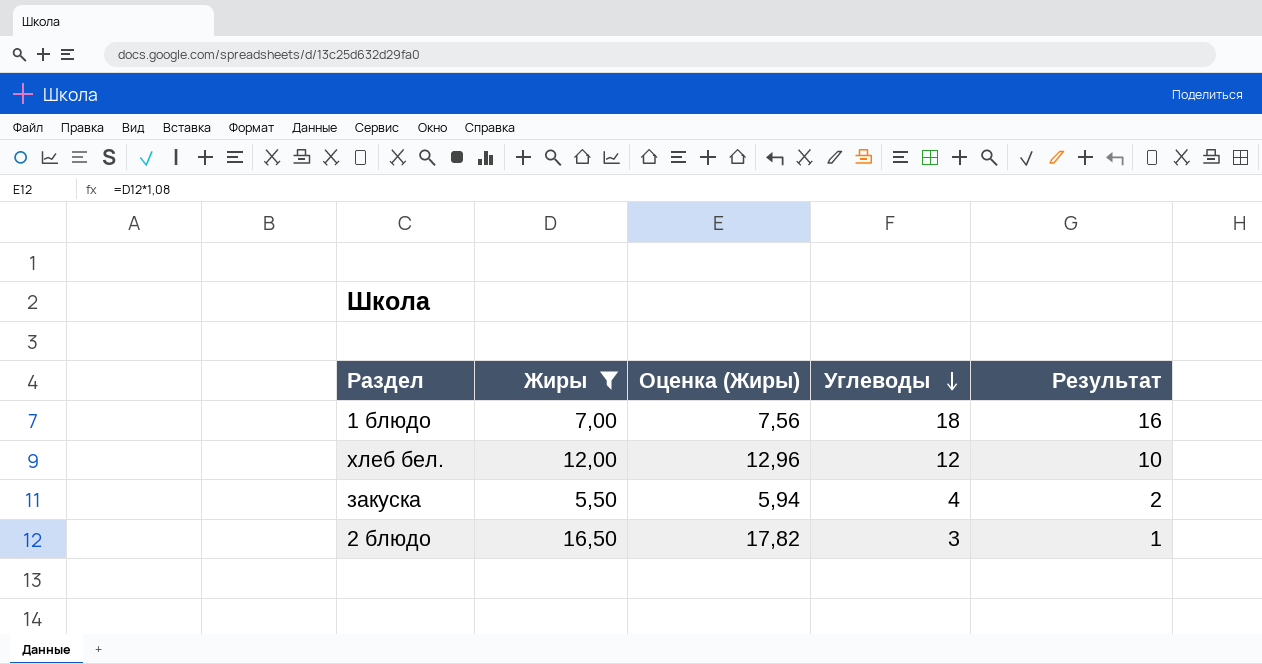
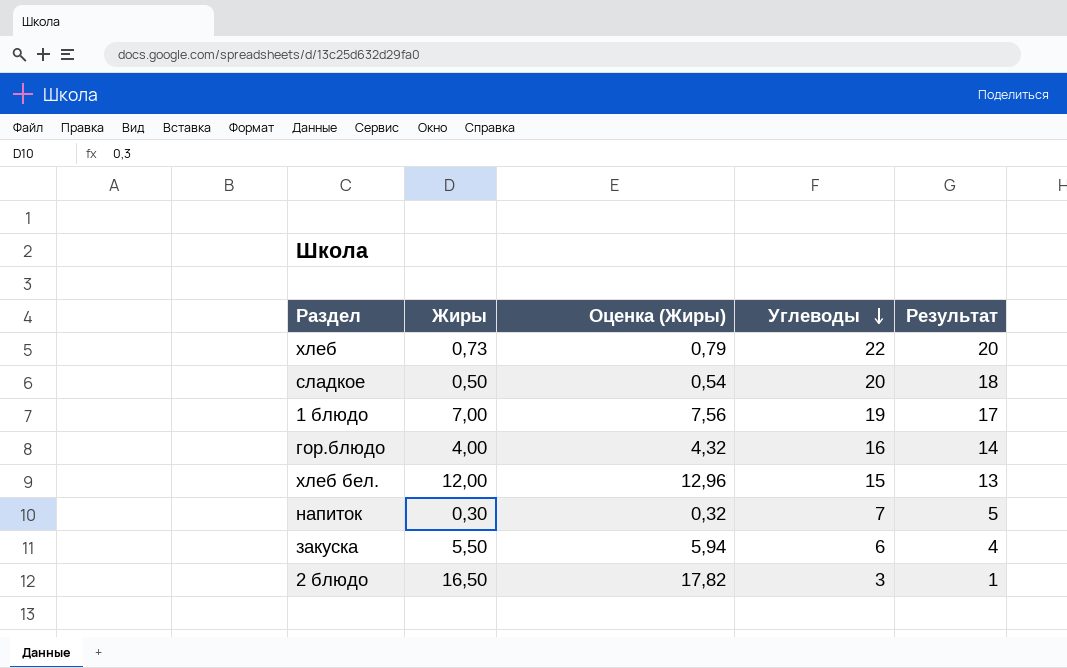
filter: Жиры >= 5,50 -> none
1 блюдо | Углеводы: 18 -> 19
1 блюдо | Результат: 16 -> 17
хлеб бел. | Углеводы: 12 -> 15
хлеб бел. | Результат: 10 -> 13
закуска | Углеводы: 4 -> 6
закуска | Результат: 2 -> 4

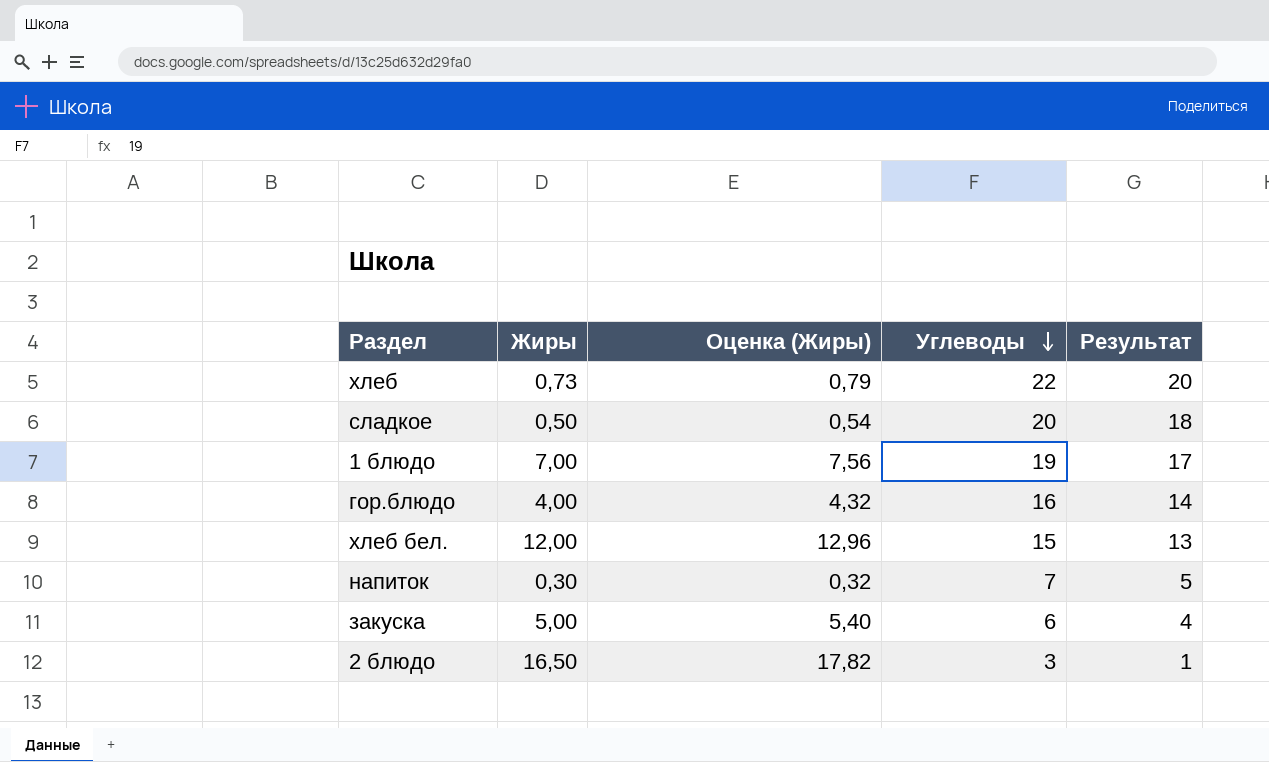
закуска | Жиры: 5,50 -> 5,00
закуска | Оценка (Жиры): 5,94 -> 5,40

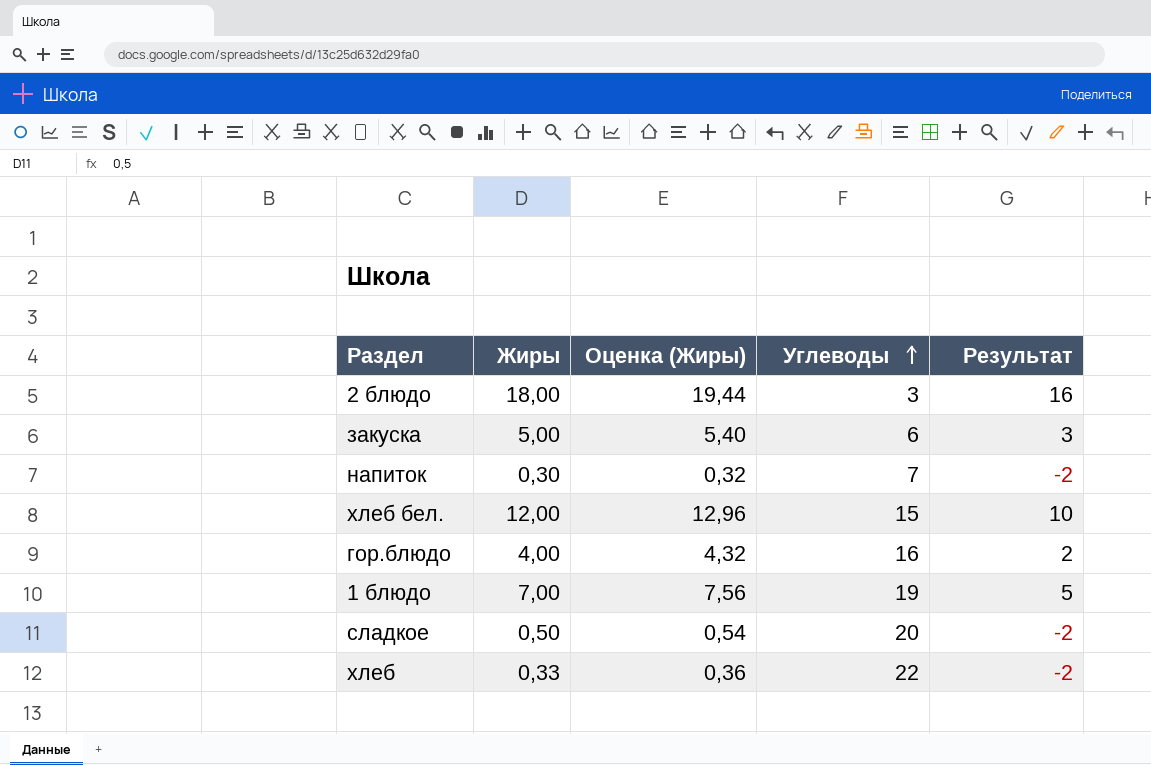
row order: Углеводы descending -> Углеводы ascending
column Результат | formula: [Углеводы] - 2 -> [Жиры] - 2
2 блюдо | Жиры: 16,50 -> 18,00
2 блюдо | Оценка (Жиры): 17,82 -> 19,44
хлеб | Жиры: 0,73 -> 0,33
хлеб | Оценка (Жиры): 0,79 -> 0,36

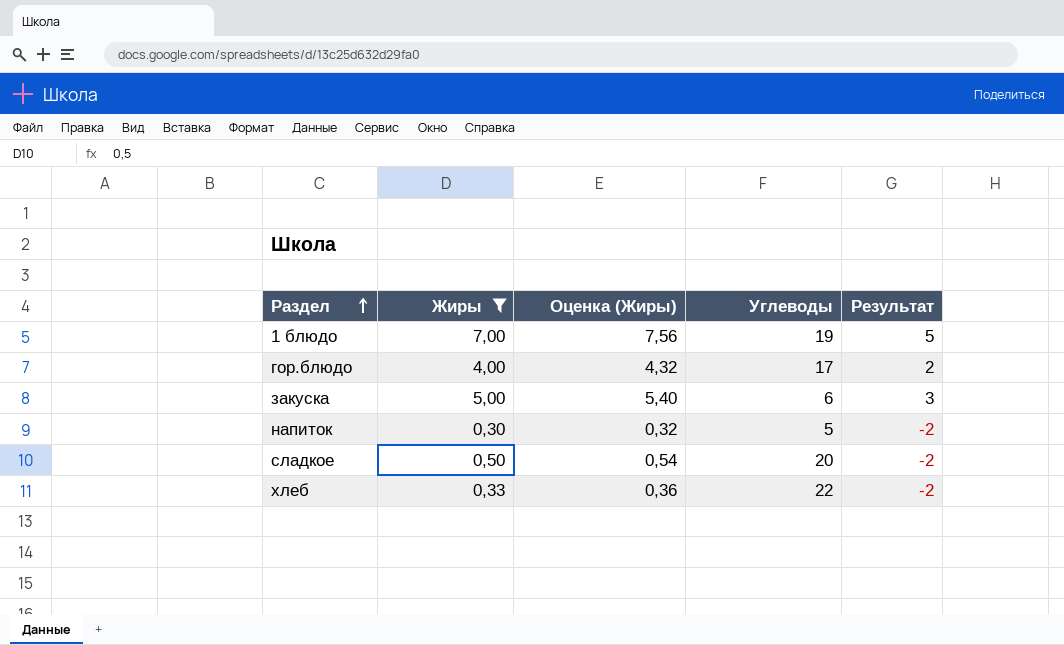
filter: none -> Жиры <= 7,00
row order: Углеводы ascending -> Раздел ascending
гор.блюдо | Углеводы: 16 -> 17
напиток | Углеводы: 7 -> 5

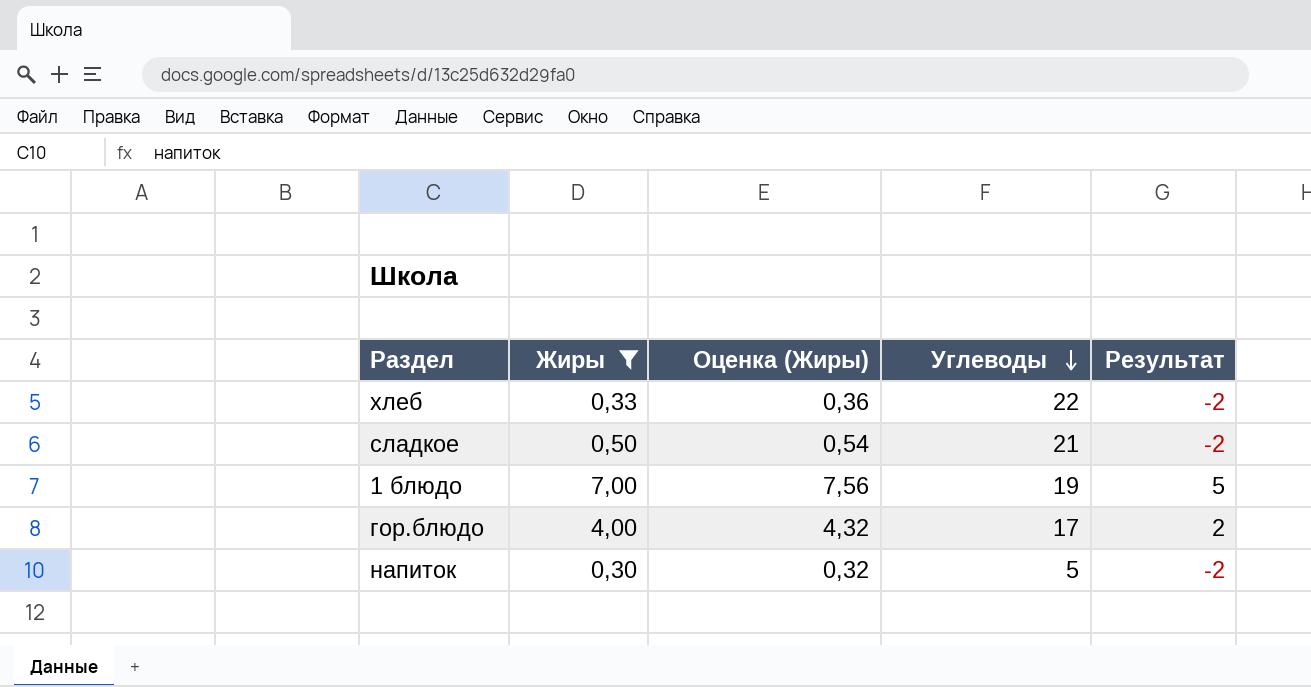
row order: Раздел ascending -> Углеводы descending
row закуска: 5,00 | 5,40 | 6 | 3 -> none
сладкое | Углеводы: 20 -> 21

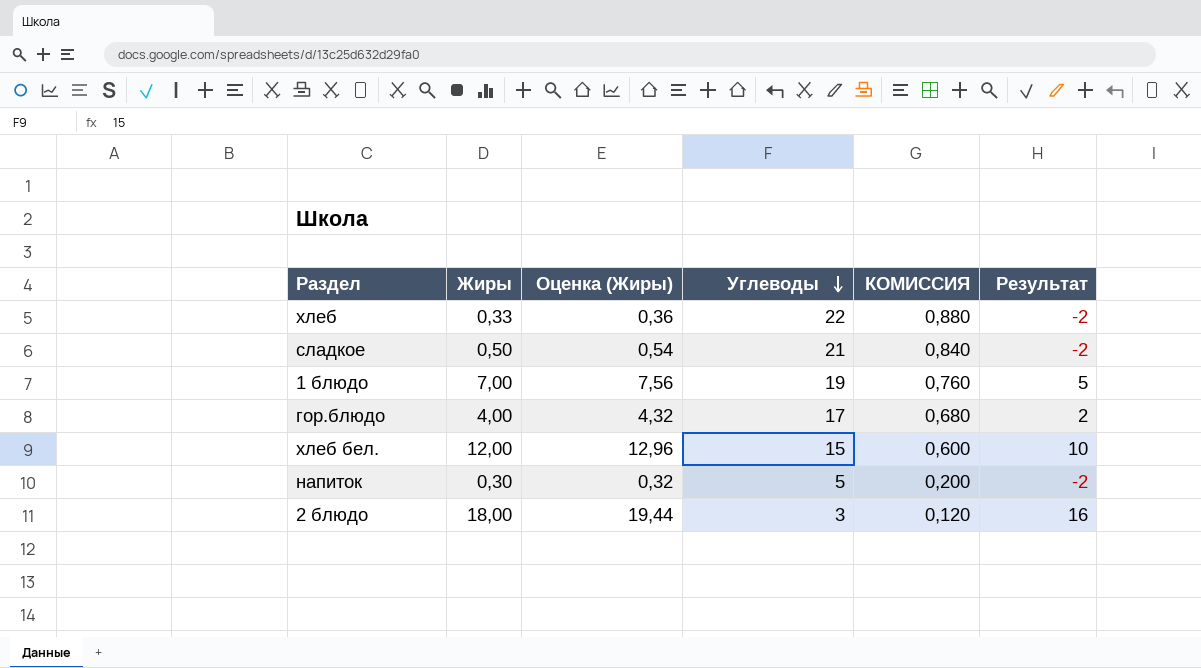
filter: Жиры <= 7,00 -> none
column КОМИССИЯ | formula: none -> [Углеводы] * 0,04

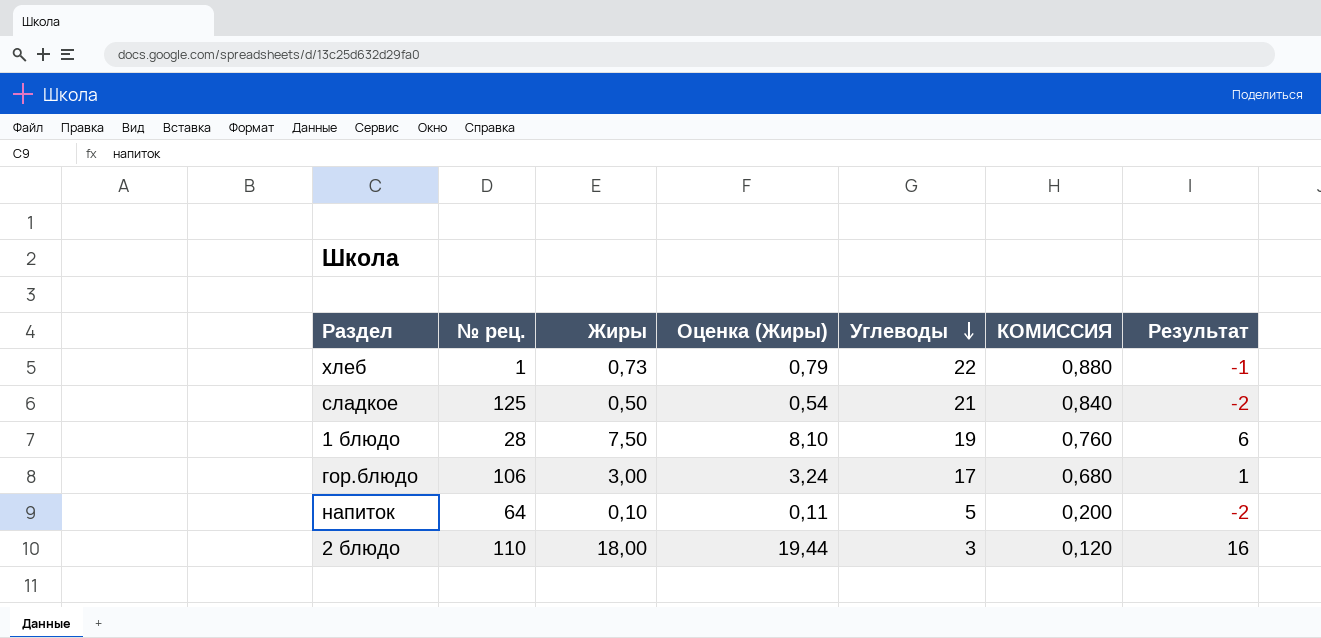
column № рец. | position: none -> 2
row хлеб бел.: 12,00 | 12,96 | 15 | 0,600 | 10 -> none
хлеб | Жиры: 0,33 -> 0,73
хлеб | Оценка (Жиры): 0,36 -> 0,79
хлеб | Результат: -2 -> -1
1 блюдо | Жиры: 7,00 -> 7,50
1 блюдо | Оценка (Жиры): 7,56 -> 8,10
1 блюдо | Результат: 5 -> 6
гор.блюдо | Жиры: 4,00 -> 3,00
гор.блюдо | Оценка (Жиры): 4,32 -> 3,24
гор.блюдо | Результат: 2 -> 1
напиток | Жиры: 0,30 -> 0,10
напиток | Оценка (Жиры): 0,32 -> 0,11

